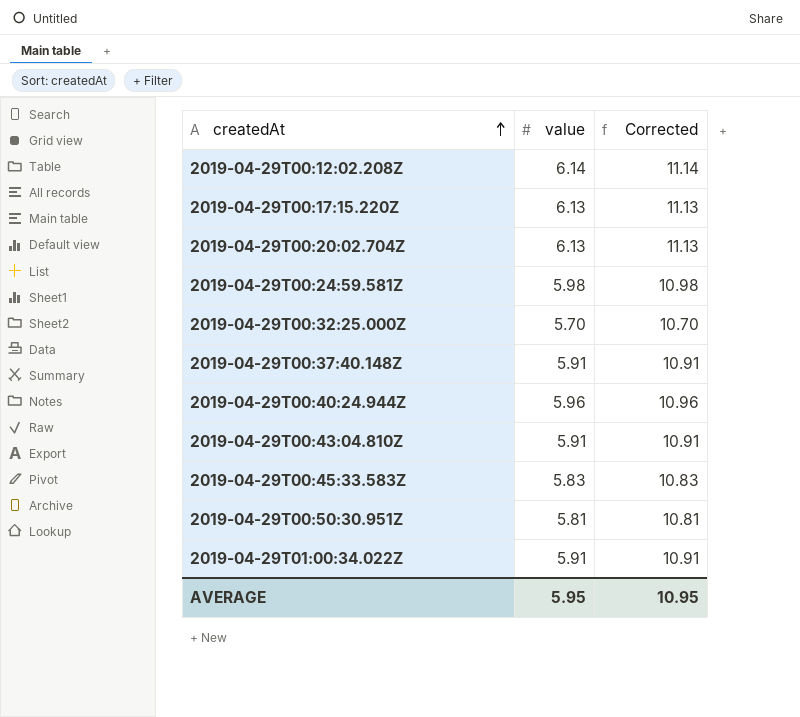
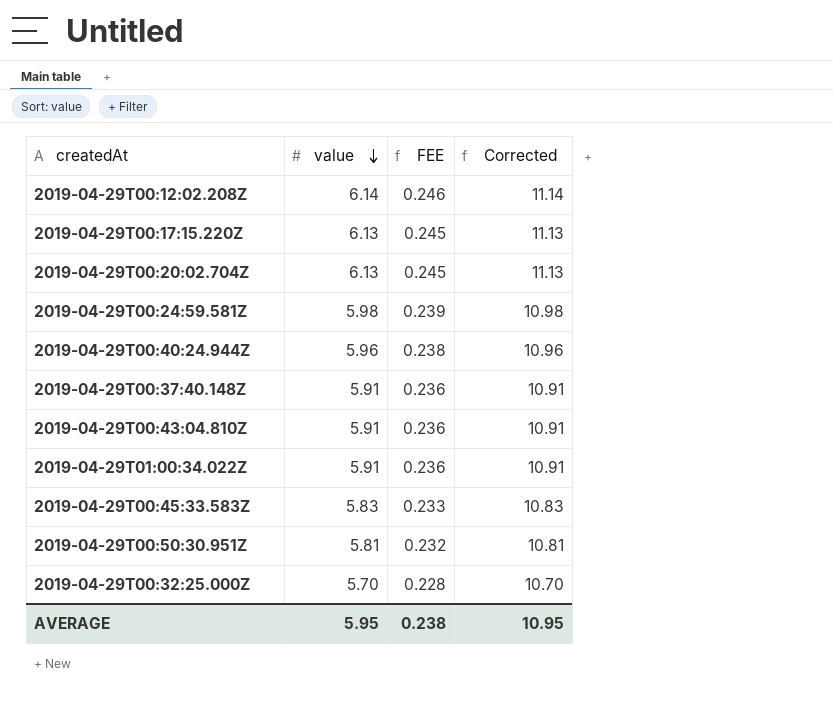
row order: createdAt ascending -> value descending
column FEE | formula: none -> [value] * 0.04

